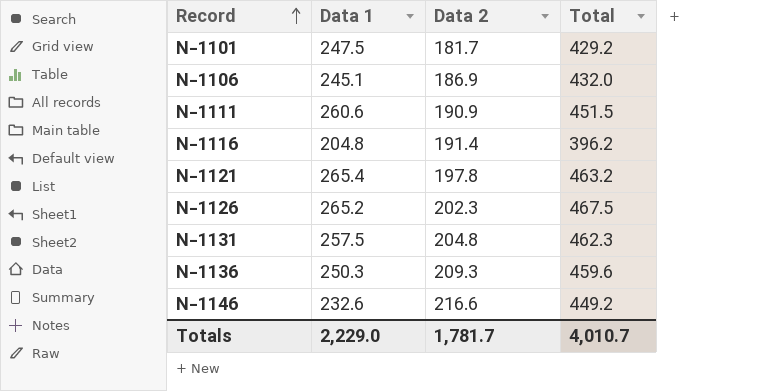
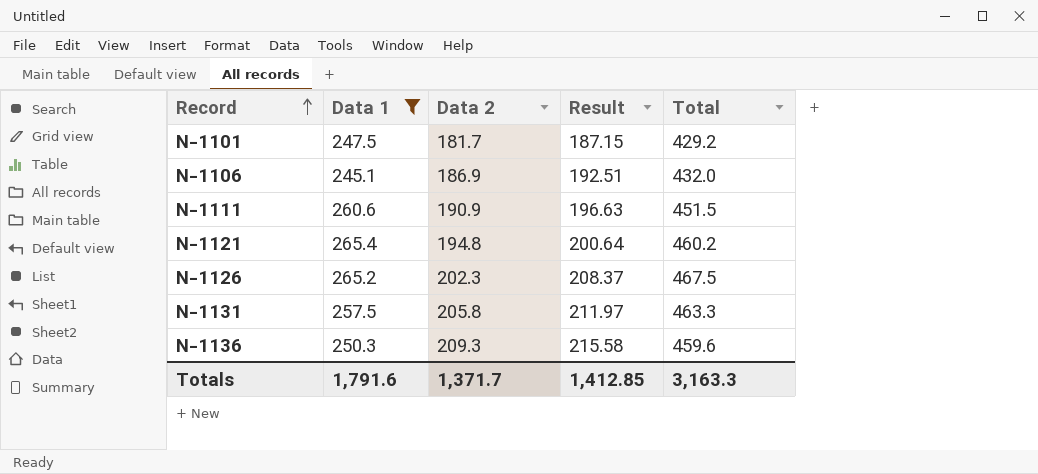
filter: none -> Data 1 >= 245.1
column Result | formula: none -> [Data 2] * 1.03
N-1121 | Data 2: 197.8 -> 194.8
N-1121 | Total: 463.2 -> 460.2
N-1131 | Data 2: 204.8 -> 205.8
N-1131 | Total: 462.3 -> 463.3
Totals | Data 1: 2,229.0 -> 1,791.6
Totals | Data 2: 1,781.7 -> 1,371.7
Totals | Total: 4,010.7 -> 3,163.3

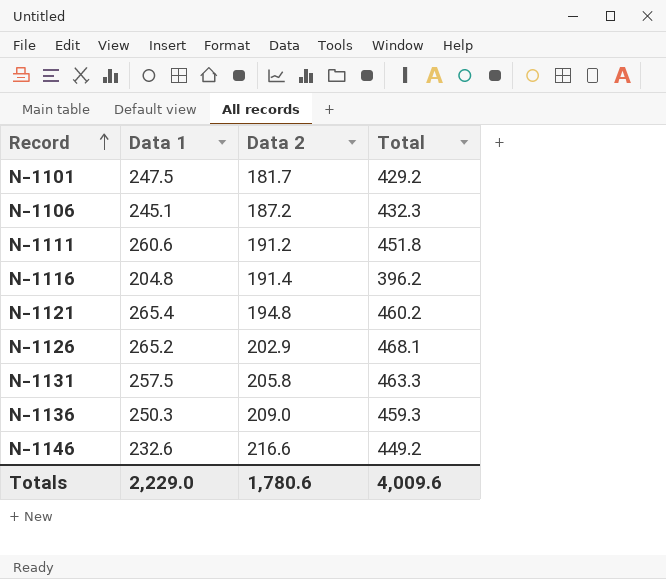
filter: Data 1 >= 245.1 -> none
column Result | formula: [Data 2] * 1.03 -> none
N-1106 | Data 2: 186.9 -> 187.2
N-1106 | Total: 432.0 -> 432.3
N-1111 | Data 2: 190.9 -> 191.2
N-1111 | Total: 451.5 -> 451.8
N-1126 | Data 2: 202.3 -> 202.9
N-1126 | Total: 467.5 -> 468.1
N-1136 | Data 2: 209.3 -> 209.0
N-1136 | Total: 459.6 -> 459.3
Totals | Data 1: 1,791.6 -> 2,229.0
Totals | Data 2: 1,371.7 -> 1,780.6
Totals | Total: 3,163.3 -> 4,009.6

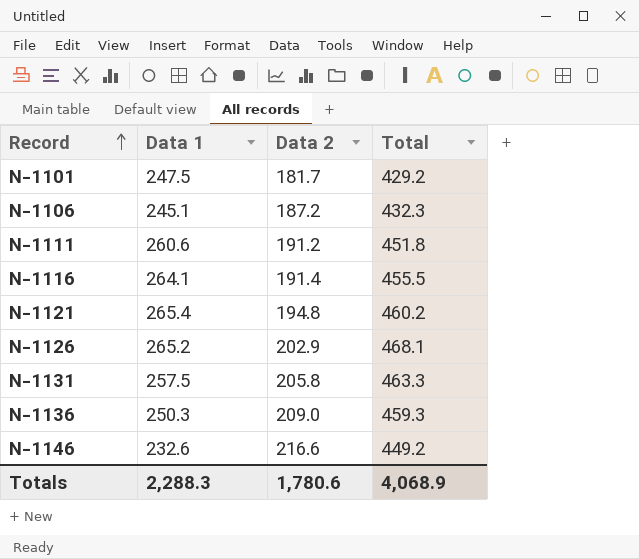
N-1116 | Data 1: 204.8 -> 264.1
N-1116 | Total: 396.2 -> 455.5
Totals | Data 1: 2,229.0 -> 2,288.3
Totals | Total: 4,009.6 -> 4,068.9

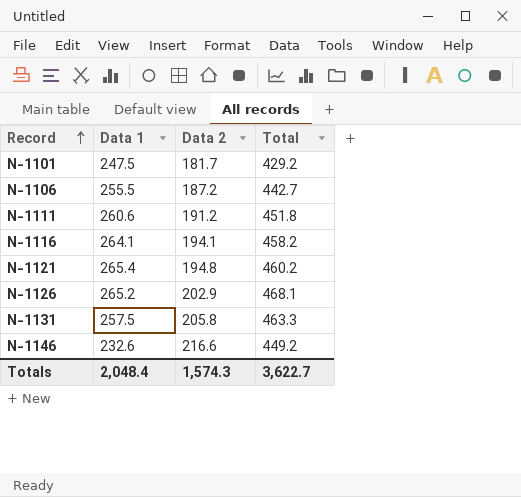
row N-1136: 250.3 | 209.0 | 459.3 -> none
N-1106 | Data 1: 245.1 -> 255.5
N-1106 | Total: 432.3 -> 442.7
N-1116 | Data 2: 191.4 -> 194.1
N-1116 | Total: 455.5 -> 458.2
Totals | Data 1: 2,288.3 -> 2,048.4
Totals | Data 2: 1,780.6 -> 1,574.3
Totals | Total: 4,068.9 -> 3,622.7

